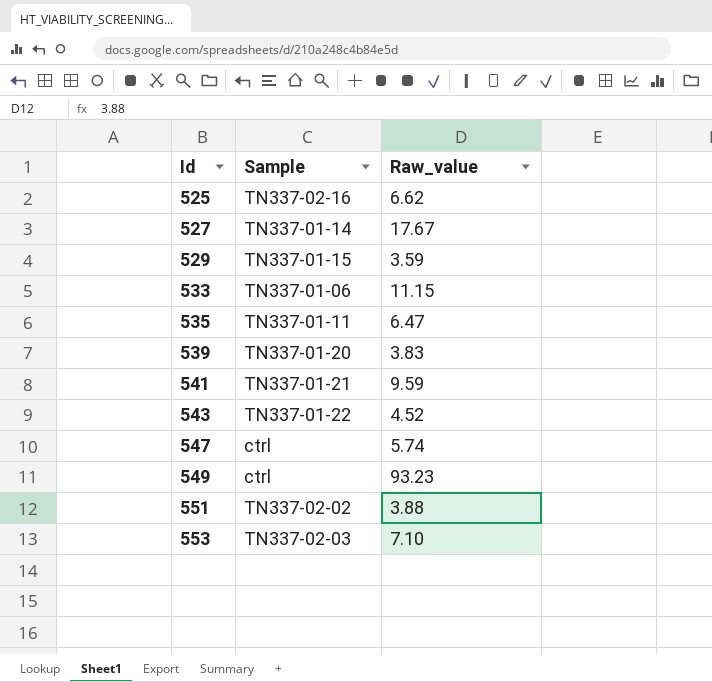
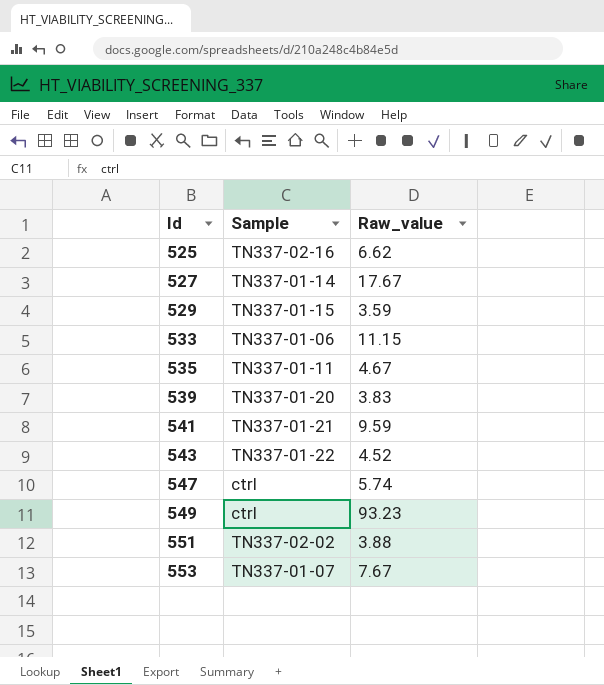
535 | Raw_value: 6.47 -> 4.67
553 | Sample: TN337-02-03 -> TN337-01-07
553 | Raw_value: 7.10 -> 7.67

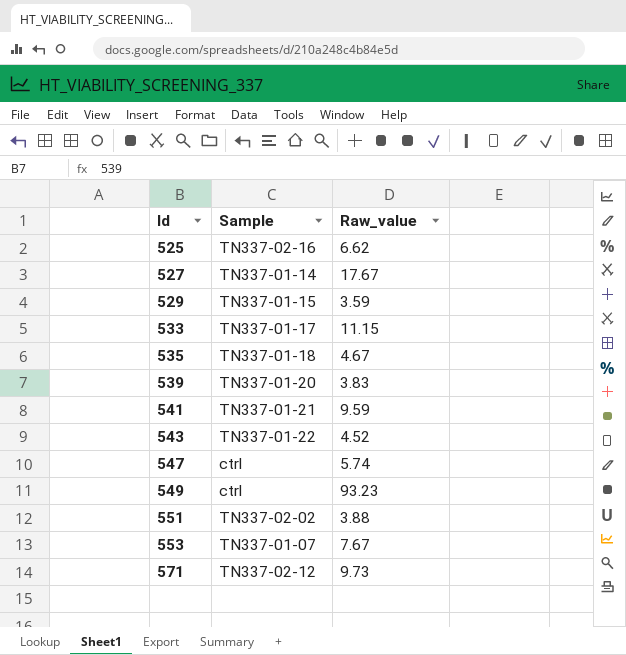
533 | Sample: TN337-01-06 -> TN337-01-17
535 | Sample: TN337-01-11 -> TN337-01-18
row 571: none -> TN337-02-12 | 9.73

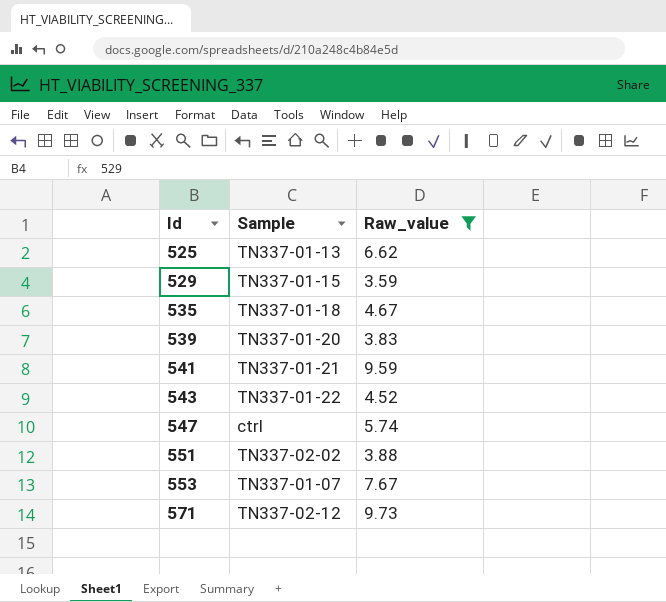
filter: none -> Raw_value <= 9.73
525 | Sample: TN337-02-16 -> TN337-01-13

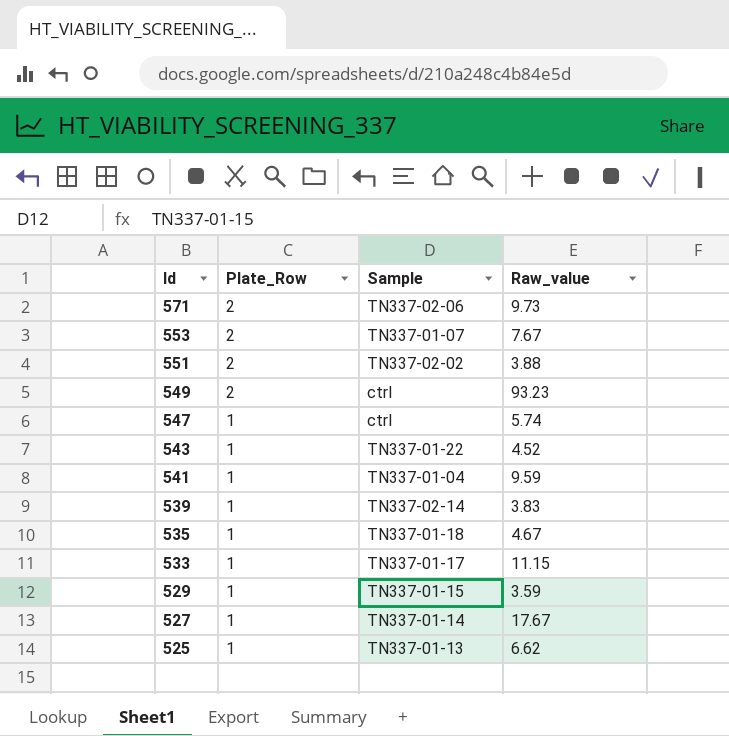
filter: Raw_value <= 9.73 -> none
row order: Id ascending -> Id descending
column Plate_Row | position: none -> 2
571 | Sample: TN337-02-12 -> TN337-02-06
541 | Sample: TN337-01-21 -> TN337-01-04
539 | Sample: TN337-01-20 -> TN337-02-14

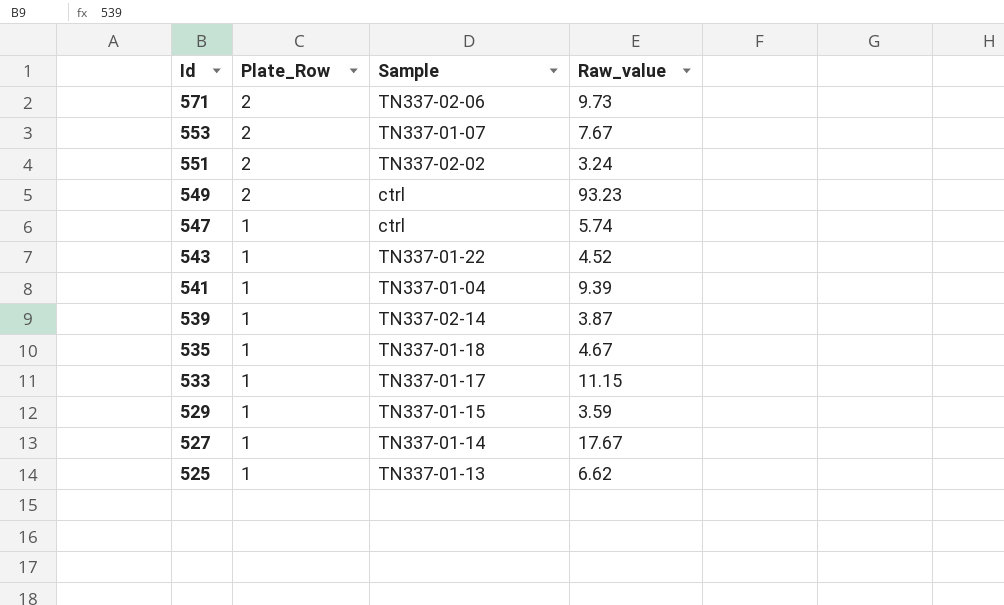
551 | Raw_value: 3.88 -> 3.24
541 | Raw_value: 9.59 -> 9.39
539 | Raw_value: 3.83 -> 3.87

